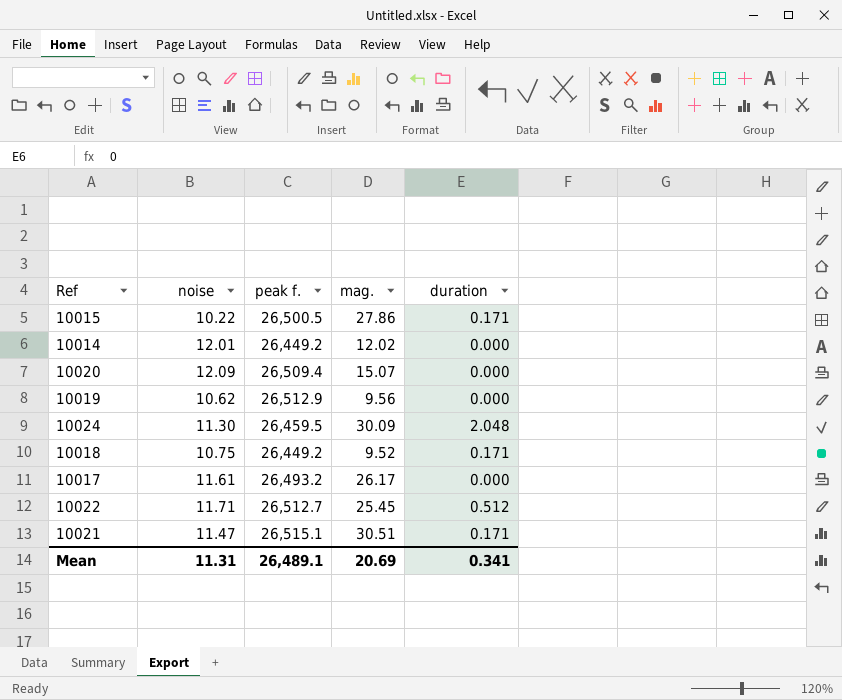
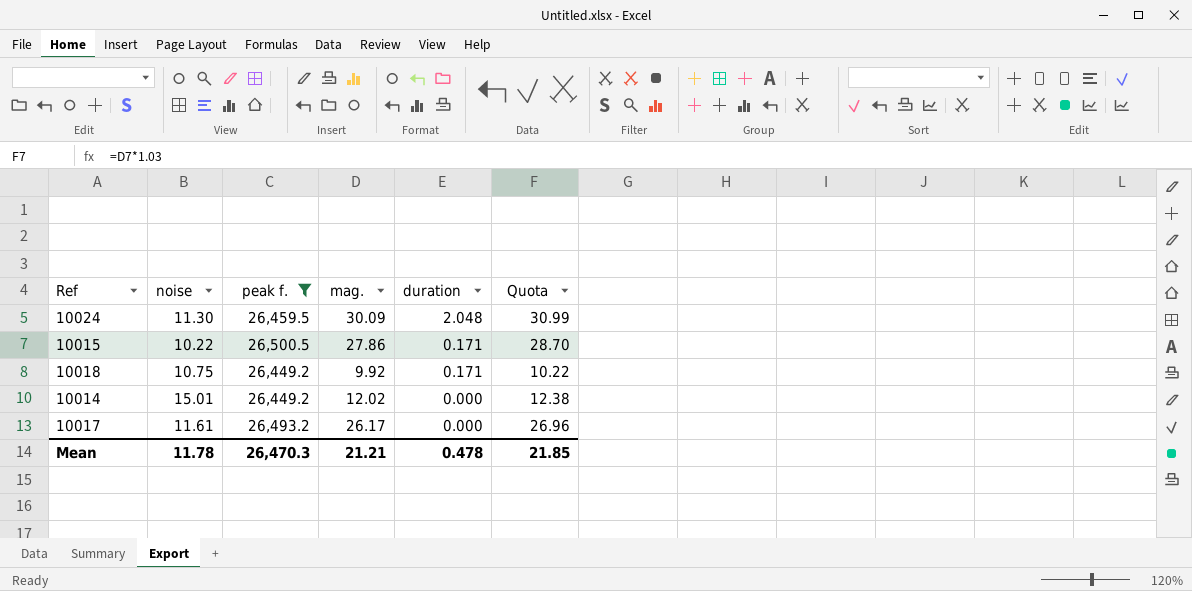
filter: none -> peak f. <= 26,500.5
row order: none -> duration descending
column Quota | formula: none -> [mag.] * 1.03
10018 | mag.: 9.52 -> 9.92
10014 | noise: 12.01 -> 15.01
Mean | noise: 11.31 -> 11.78
Mean | peak f.: 26,489.1 -> 26,470.3
Mean | mag.: 20.69 -> 21.21
Mean | duration: 0.341 -> 0.478

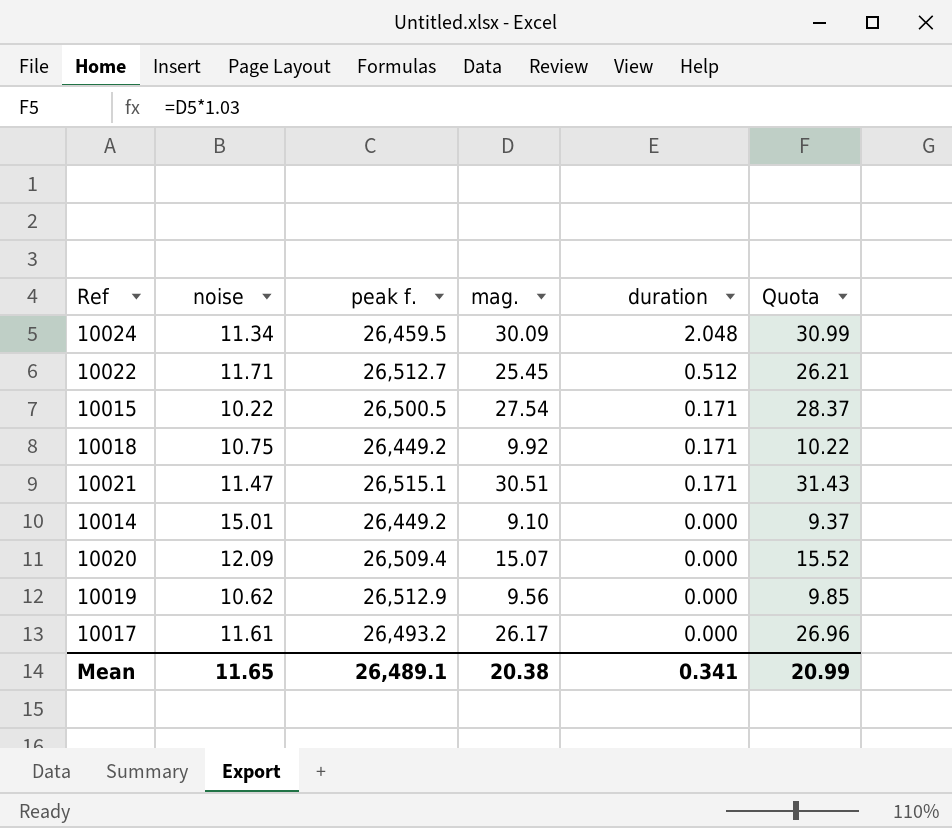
filter: peak f. <= 26,500.5 -> none
10024 | noise: 11.30 -> 11.34
10015 | mag.: 27.86 -> 27.54
10015 | Quota: 28.70 -> 28.37
10014 | mag.: 12.02 -> 9.10
10014 | Quota: 12.38 -> 9.37
Mean | noise: 11.78 -> 11.65
Mean | peak f.: 26,470.3 -> 26,489.1
Mean | mag.: 21.21 -> 20.38
Mean | duration: 0.478 -> 0.341
Mean | Quota: 21.85 -> 20.99

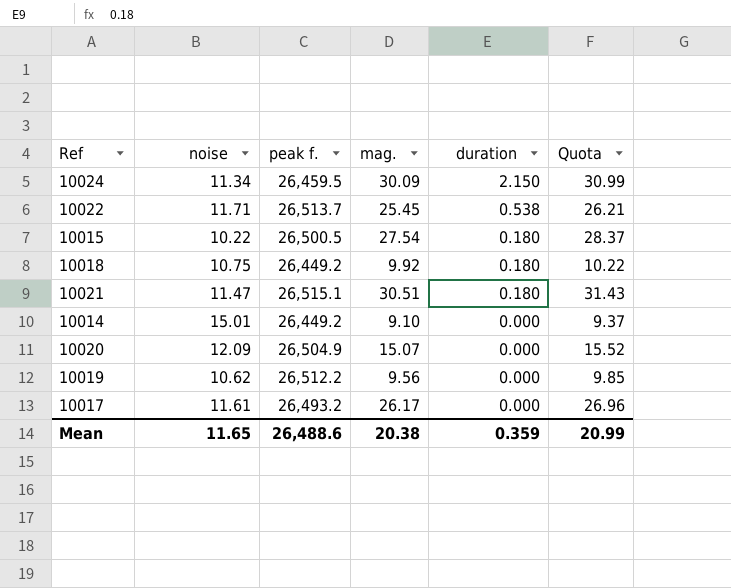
10024 | duration: 2.048 -> 2.150
10022 | peak f.: 26,512.7 -> 26,513.7
10022 | duration: 0.512 -> 0.538
10015 | duration: 0.171 -> 0.180
10018 | duration: 0.171 -> 0.180
10021 | duration: 0.171 -> 0.180
10020 | peak f.: 26,509.4 -> 26,504.9
10019 | peak f.: 26,512.9 -> 26,512.2
Mean | peak f.: 26,489.1 -> 26,488.6
Mean | duration: 0.341 -> 0.359

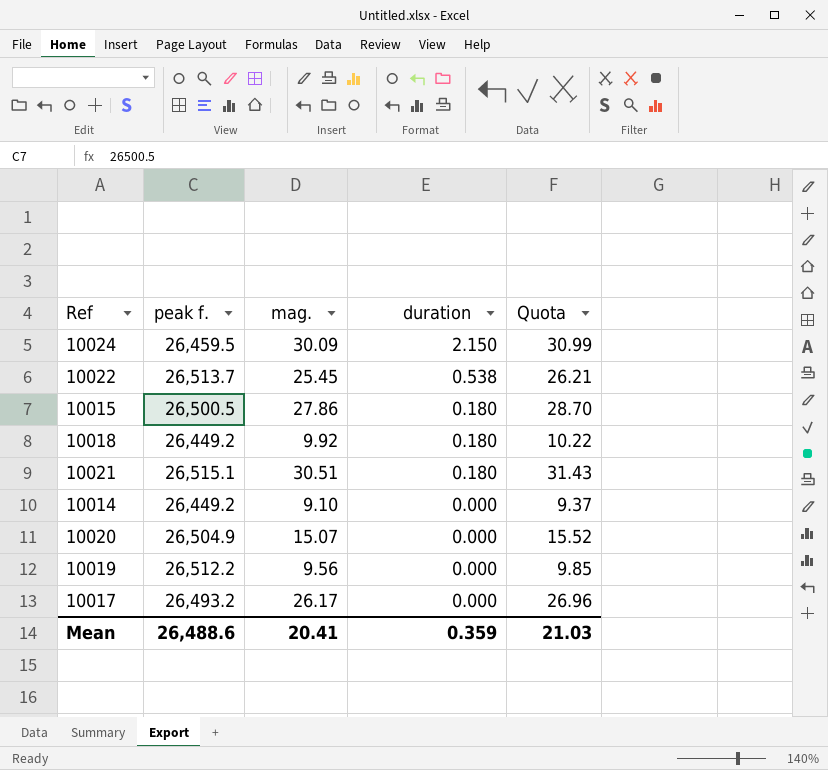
column noise | position: 2 -> none
10015 | mag.: 27.54 -> 27.86
10015 | Quota: 28.37 -> 28.70
Mean | mag.: 20.38 -> 20.41
Mean | Quota: 20.99 -> 21.03

